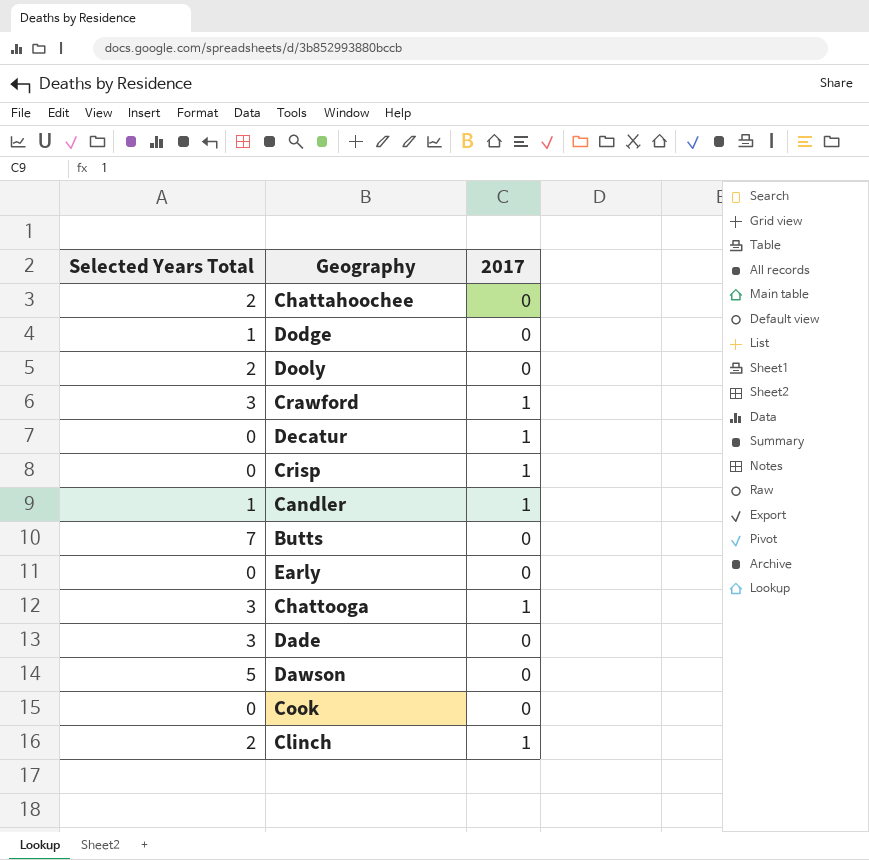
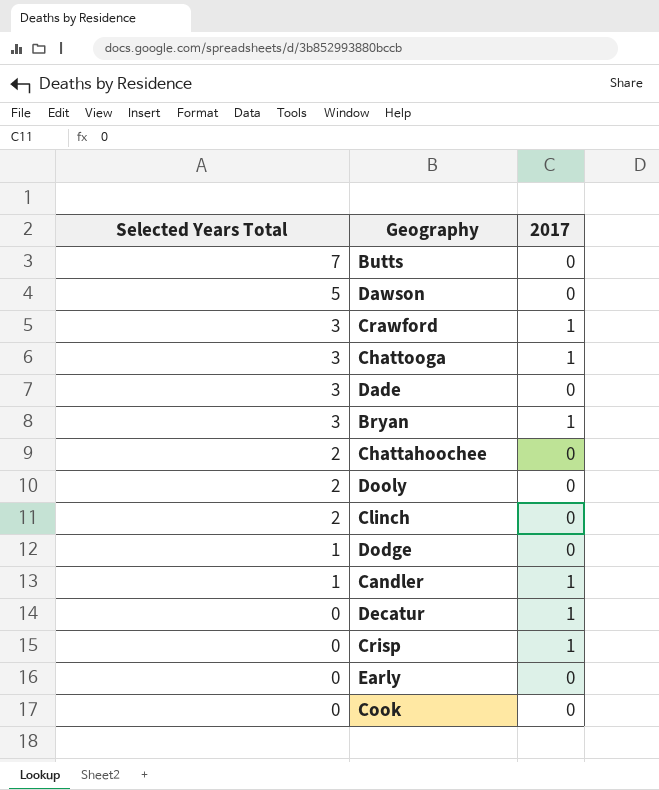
row order: none -> Selected Years Total descending
row Bryan: none -> 3 | 1
Clinch | 2017: 1 -> 0

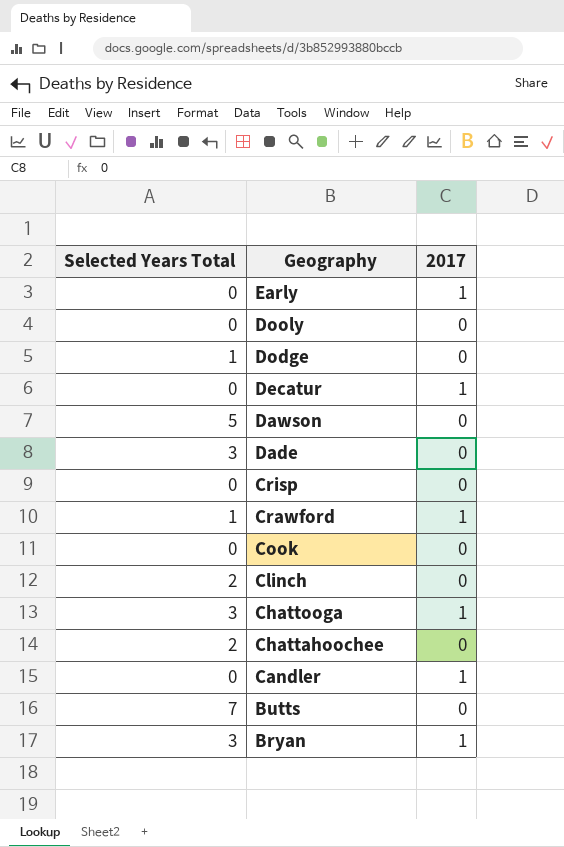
row order: Selected Years Total descending -> Geography descending
Early | 2017: 0 -> 1
Dooly | Selected Years Total: 2 -> 0
Crisp | 2017: 1 -> 0
Crawford | Selected Years Total: 3 -> 1
Candler | Selected Years Total: 1 -> 0

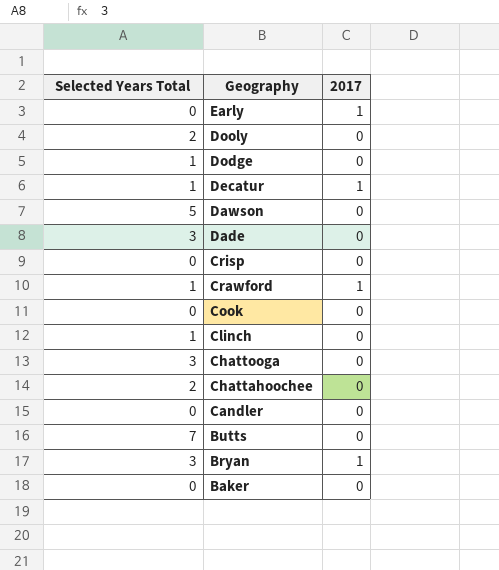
Dooly | Selected Years Total: 0 -> 2
Decatur | Selected Years Total: 0 -> 1
Clinch | Selected Years Total: 2 -> 1
Chattooga | 2017: 1 -> 0
Candler | 2017: 1 -> 0
row Baker: none -> 0 | 0

